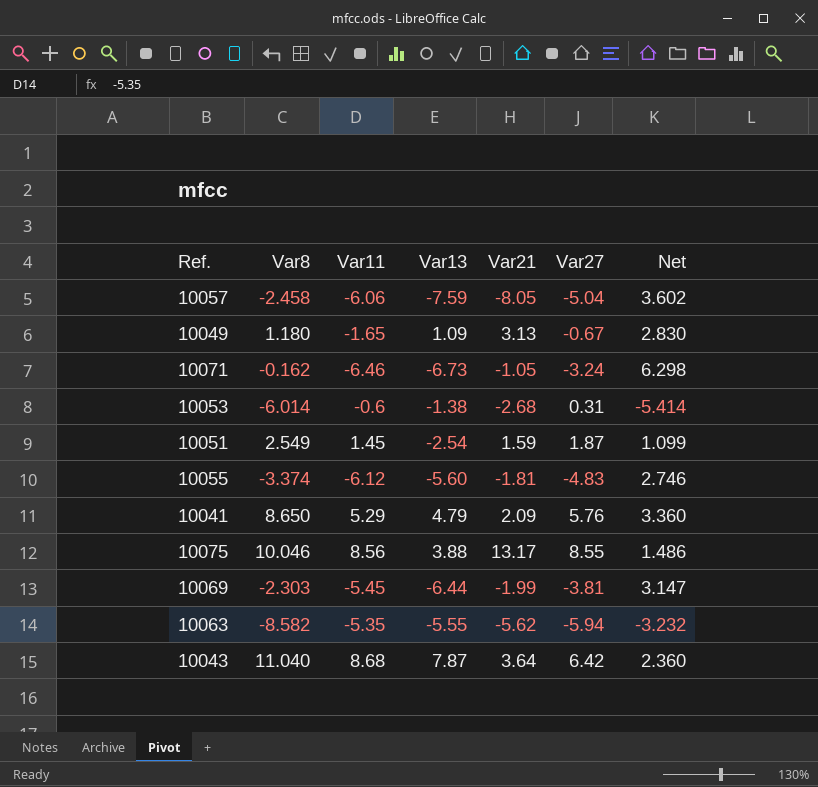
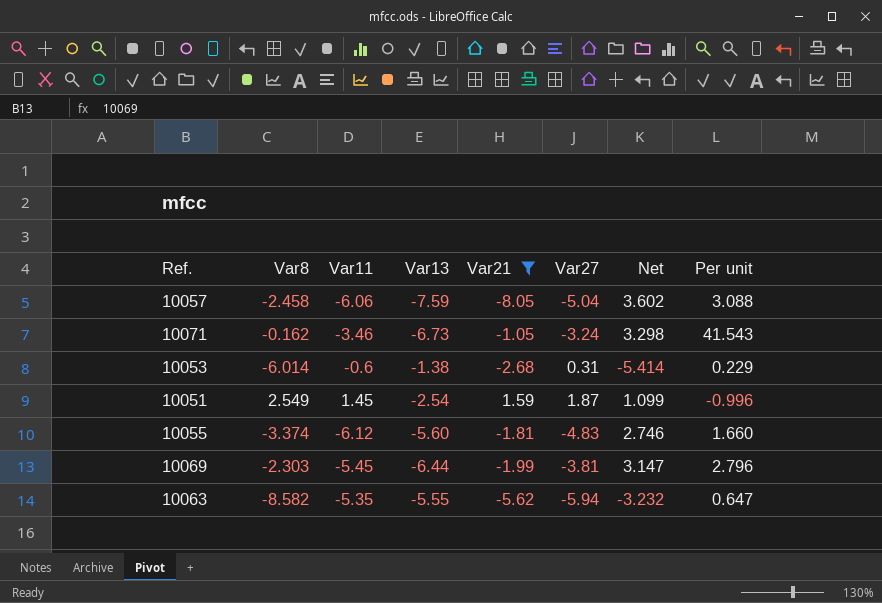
filter: none -> Var21 <= 1.59
column Per unit | formula: none -> [Var13] / [Var8]
10071 | Var11: -6.46 -> -3.46
10071 | Net: 6.298 -> 3.298

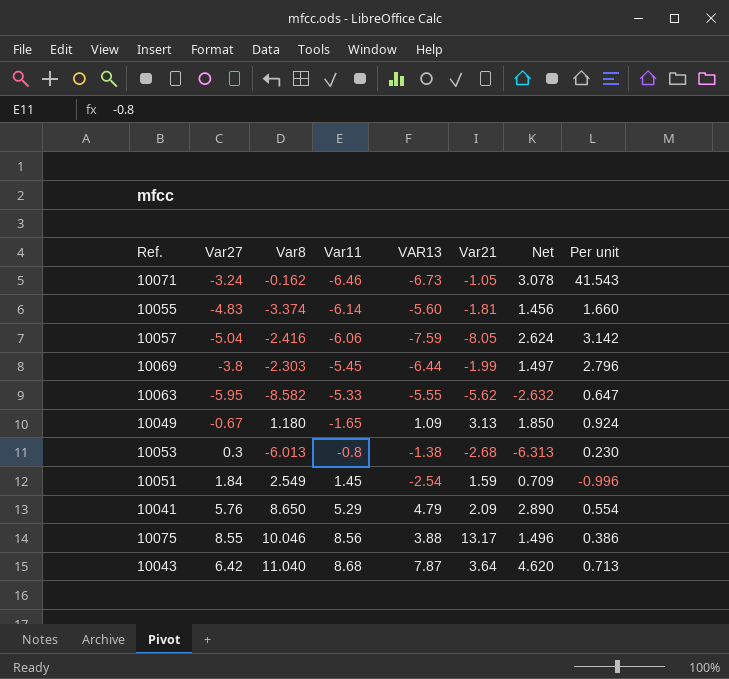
filter: Var21 <= 1.59 -> none
row order: none -> Var11 ascending
column Var27 | position: 6 -> 2
column name: Var13 -> VAR13
column Net | formula: [Var8] - [Var11] -> [Var8] - [Var27]
10071 | Var11: -3.46 -> -6.46
10055 | Var11: -6.12 -> -6.14
10057 | Var8: -2.458 -> -2.416
10057 | Per unit: 3.088 -> 3.142
10069 | Var27: -3.81 -> -3.8
10063 | Var27: -5.94 -> -5.95
10063 | Var11: -5.35 -> -5.33
10053 | Var27: 0.31 -> 0.3
10053 | Var8: -6.014 -> -6.013
10053 | Var11: -0.6 -> -0.8
10053 | Per unit: 0.229 -> 0.230
10051 | Var27: 1.87 -> 1.84

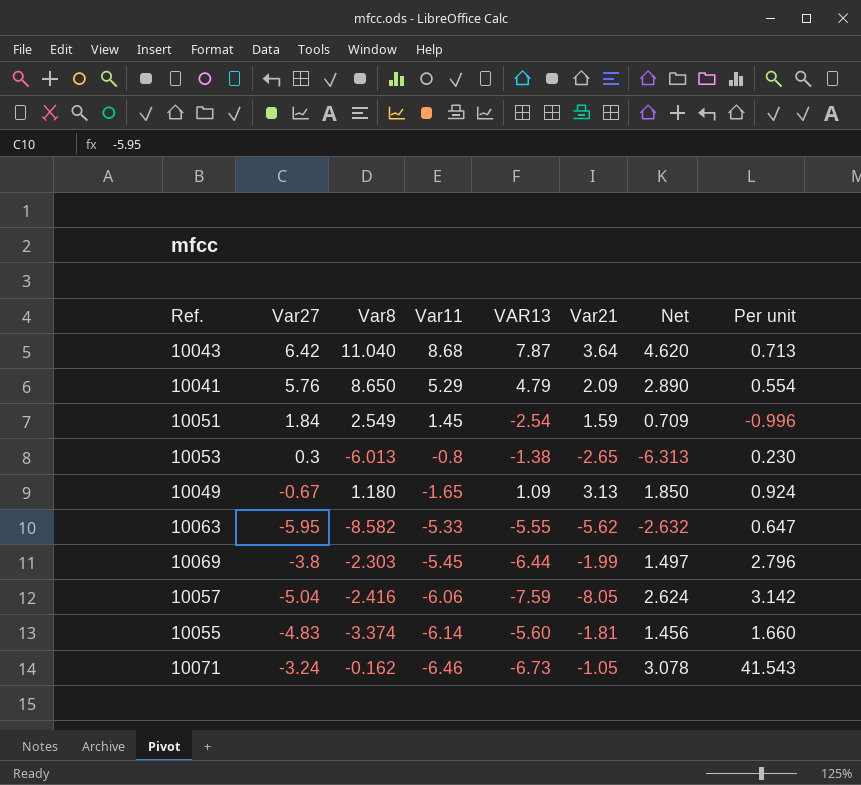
row order: Var11 ascending -> Var11 descending
row 10075: 8.55 | 10.046 | 8.56 | 3.88 | 13.17 | 1.496 | 0.386 -> none
10053 | Var21: -2.68 -> -2.65

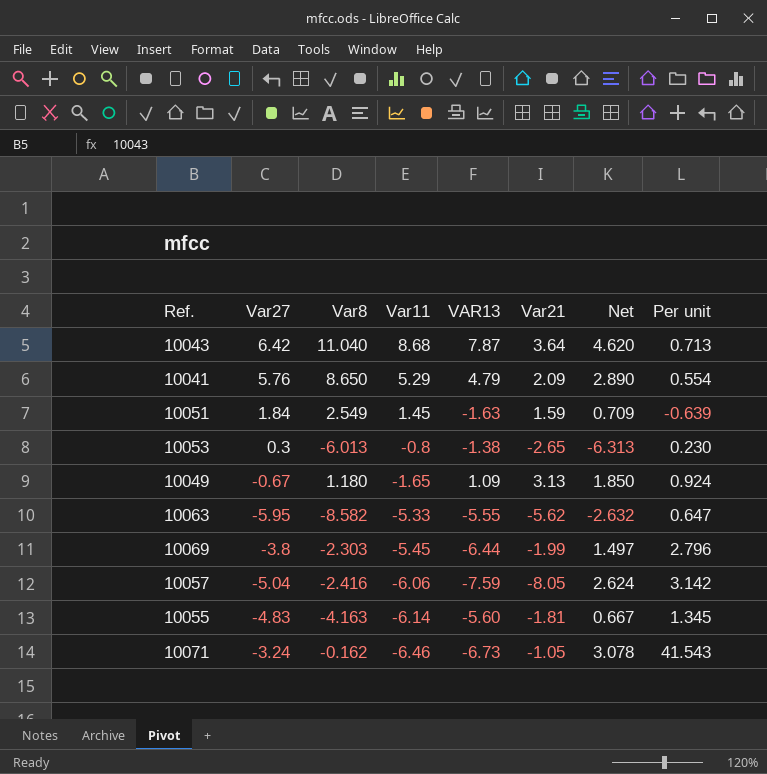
10051 | VAR13: -2.54 -> -1.63
10051 | Per unit: -0.996 -> -0.639
10055 | Var8: -3.374 -> -4.163
10055 | Net: 1.456 -> 0.667
10055 | Per unit: 1.660 -> 1.345

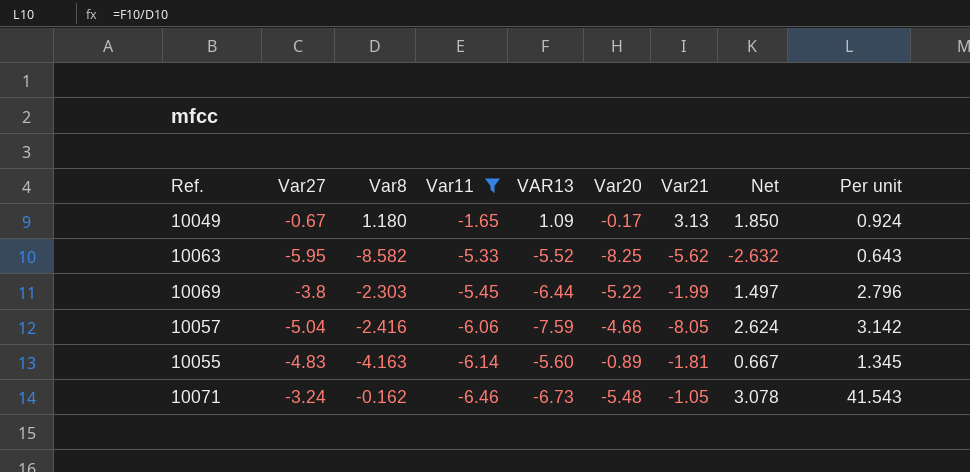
filter: none -> Var11 <= -1.65
column Var20 | position: none -> 6
10063 | VAR13: -5.55 -> -5.52
10063 | Per unit: 0.647 -> 0.643

